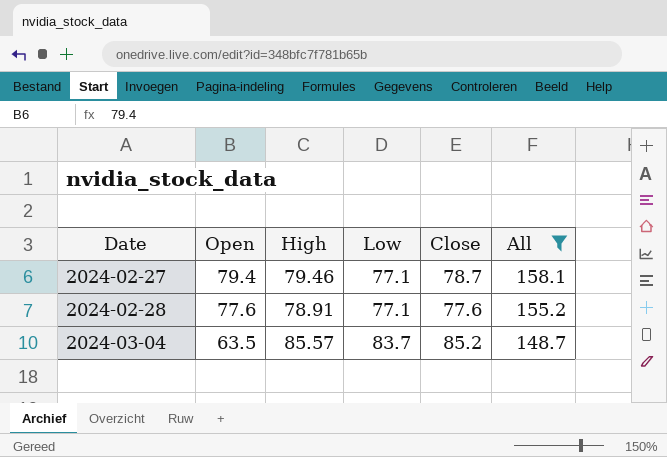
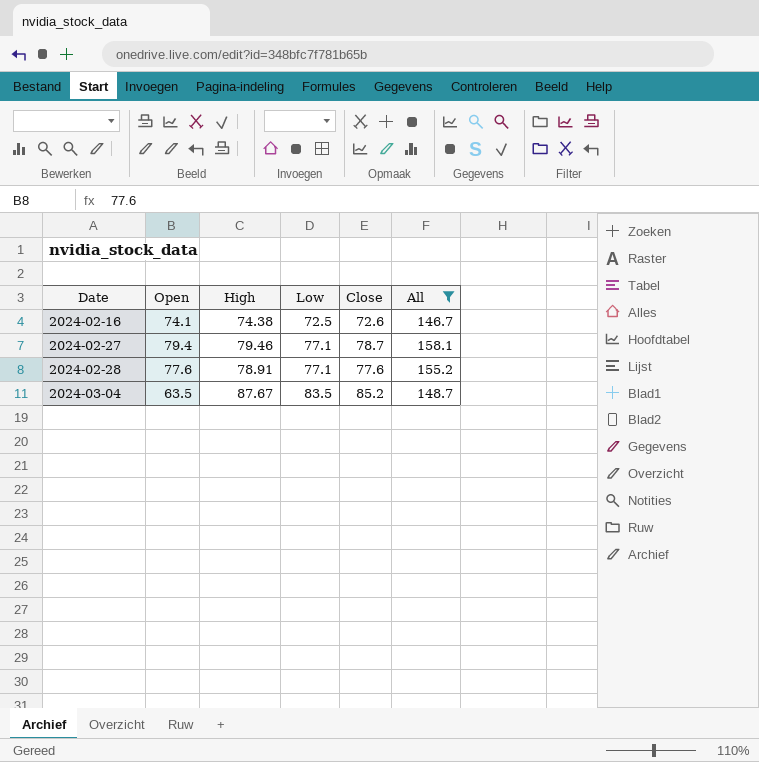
row 2024-02-16: none -> 74.1 | 74.38 | 72.5 | 72.6 | 146.7
2024-03-04 | High: 85.57 -> 87.67
2024-03-04 | Low: 83.7 -> 83.5

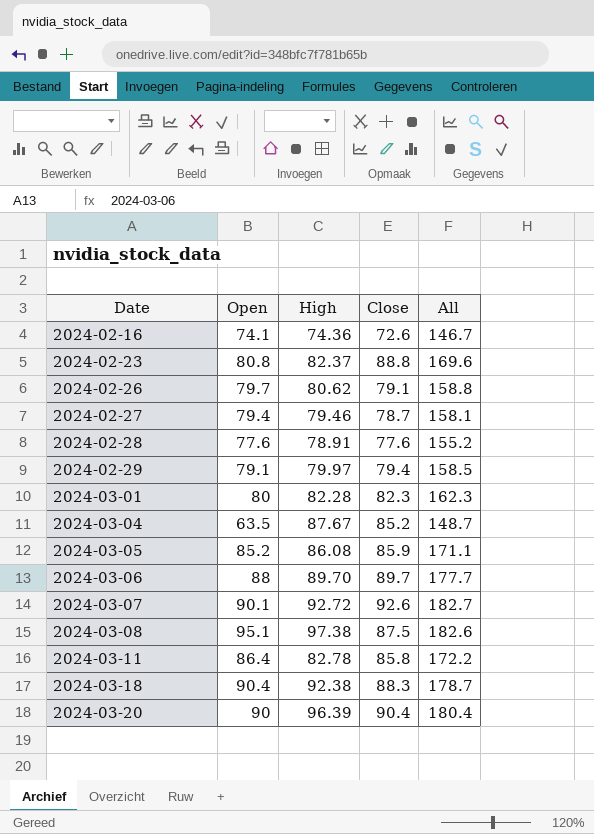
filter: All <= 158.1 -> none
column Low | position: 4 -> none
2024-02-16 | High: 74.38 -> 74.36

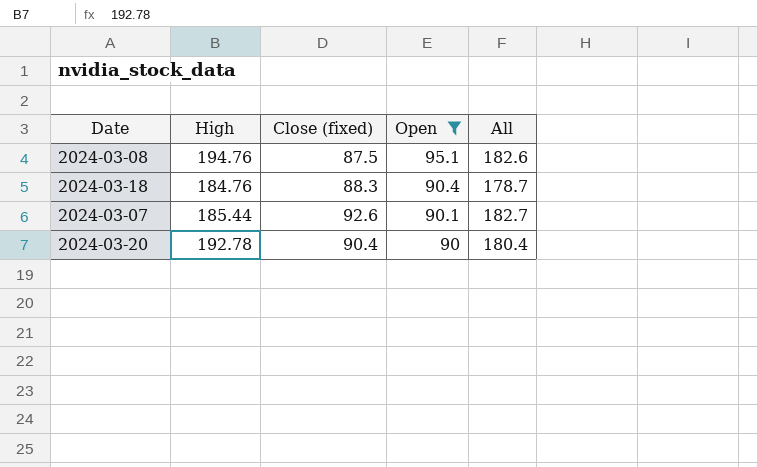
filter: none -> Open >= 90
row order: Date ascending -> Open descending
column name: Close -> Close (fixed)
column Open | position: 2 -> 4
2024-03-08 | High: 97.38 -> 194.76
2024-03-18 | High: 92.38 -> 184.76
2024-03-07 | High: 92.72 -> 185.44
2024-03-20 | High: 96.39 -> 192.78

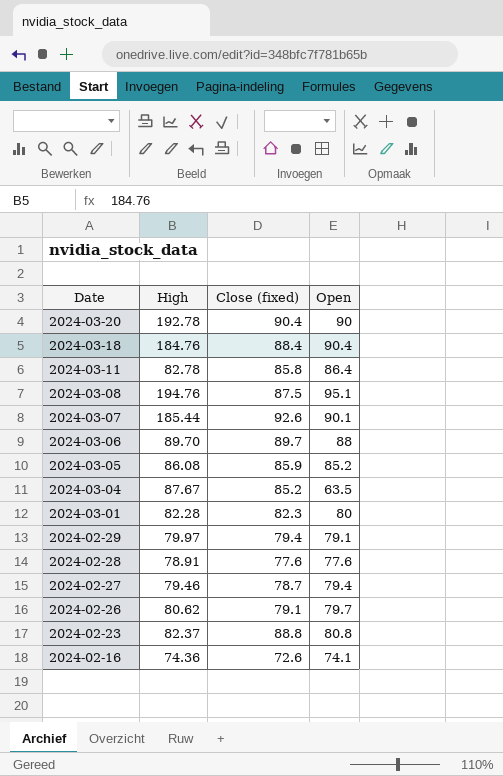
filter: Open >= 90 -> none
row order: Open descending -> Date descending
column All | formula: [Close (fixed)] + [Open] -> none
2024-03-18 | Close (fixed): 88.3 -> 88.4

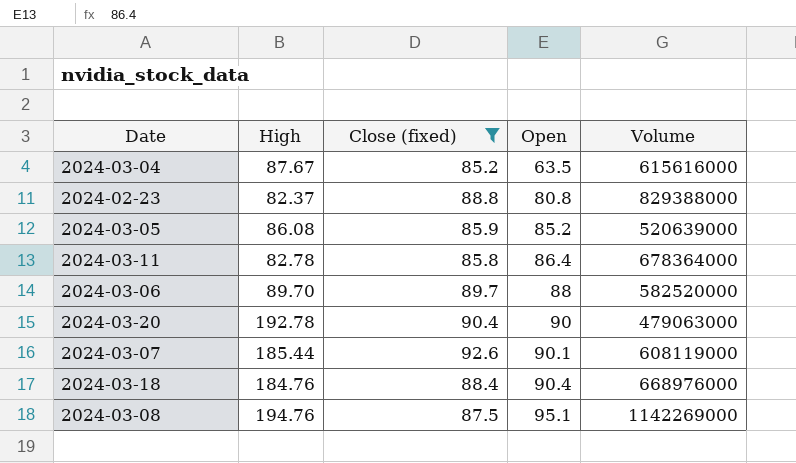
filter: none -> Close (fixed) >= 85.2
row order: Date descending -> Open ascending
column Volume | position: none -> 5

